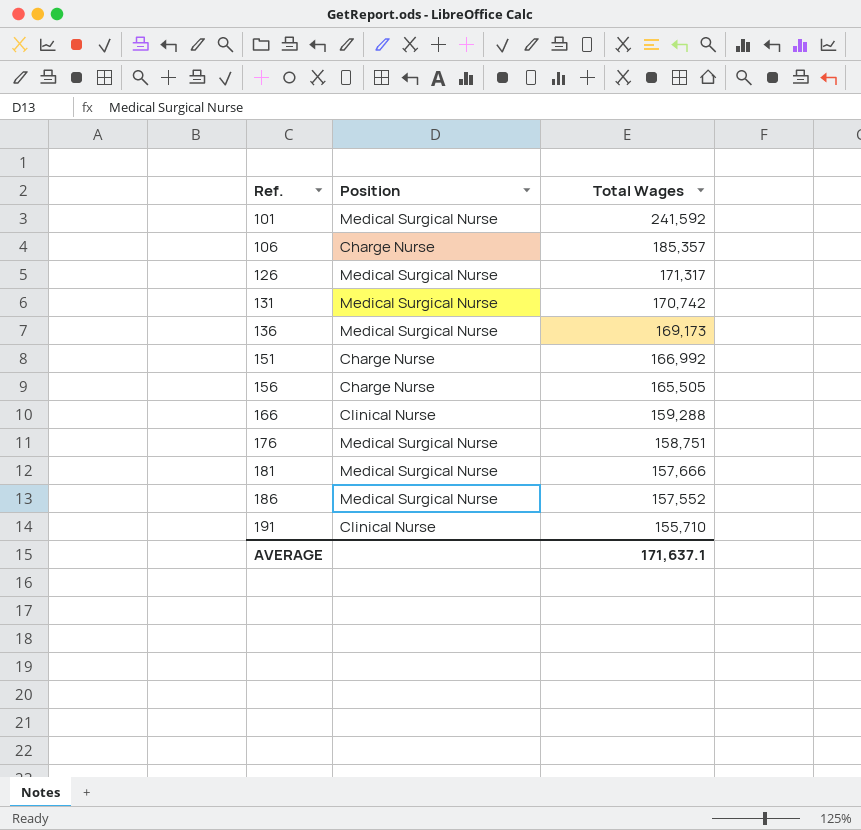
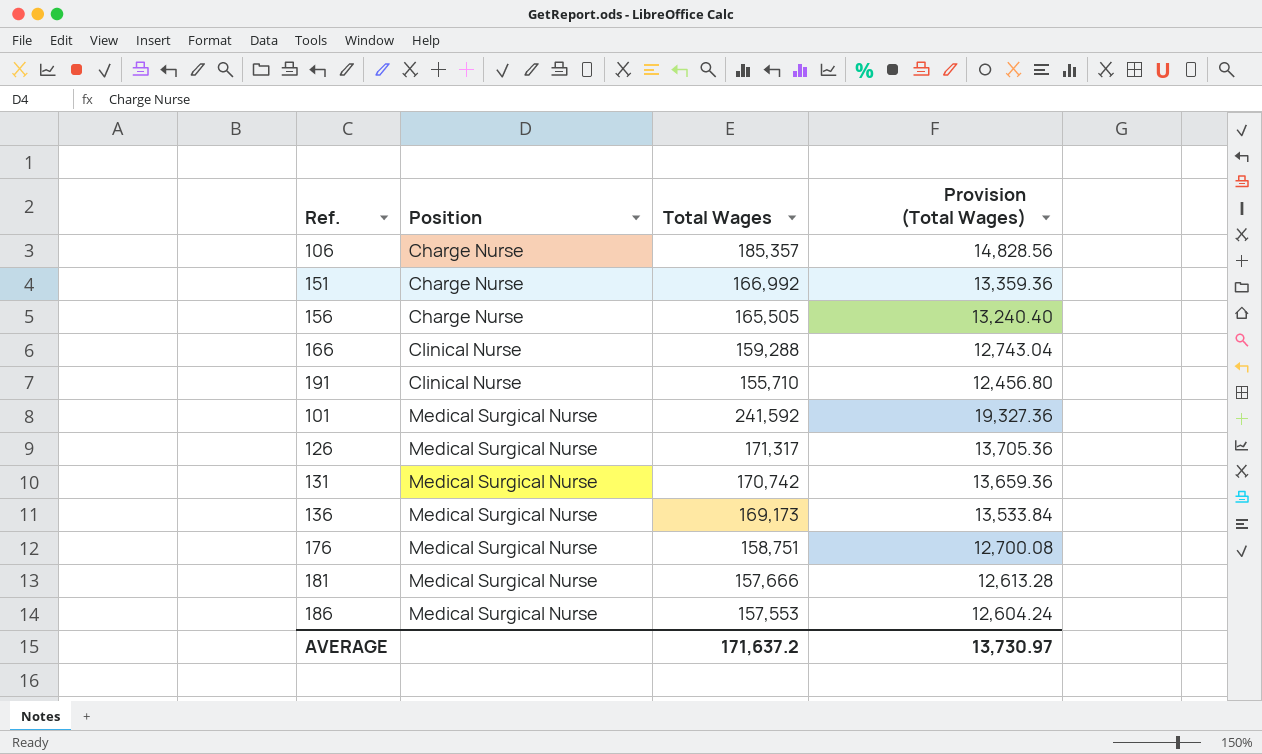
row order: Ref. ascending -> Position ascending
column Provision (Total Wages) | formula: none -> [Total Wages] * 0.08
186 | Total Wages: 157,552 -> 157,553
AVERAGE | Total Wages: 171,637.1 -> 171,637.2

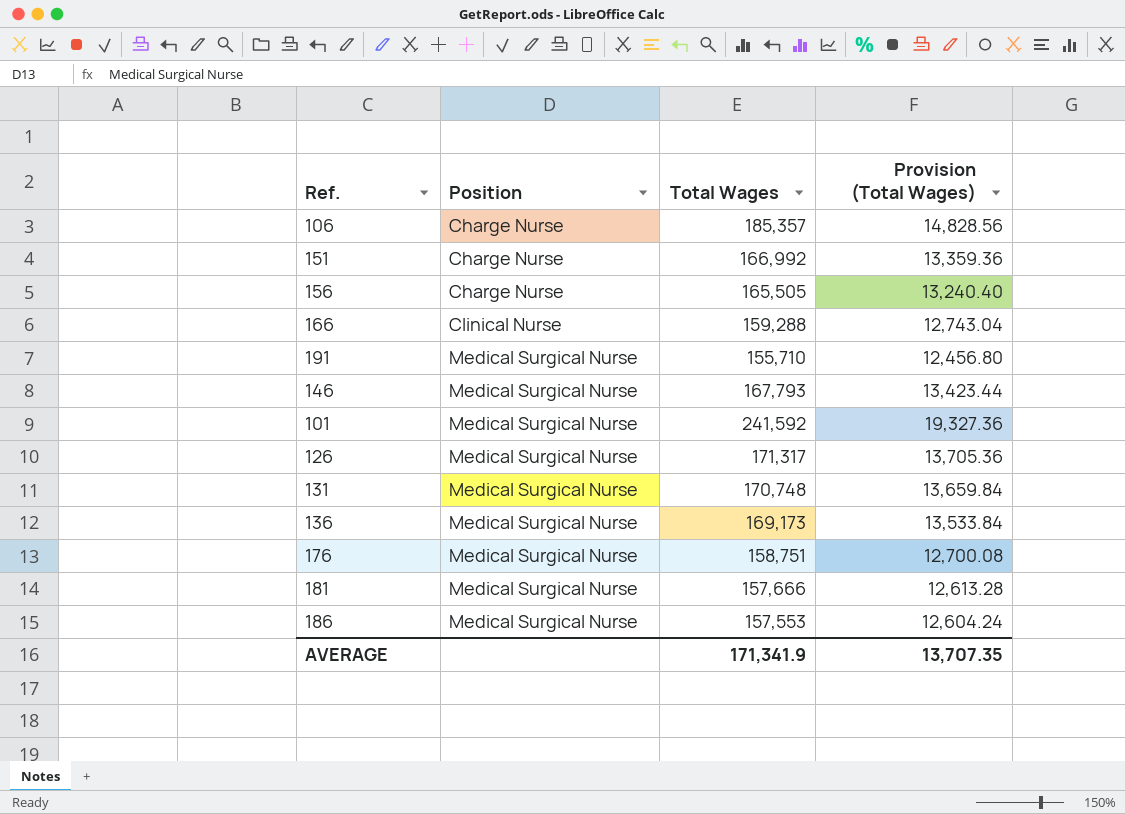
191 | Position: Clinical Nurse -> Medical Surgical Nurse
row 146: none -> Medical Surgical Nurse | 167,793 | 13,423.44
131 | Total Wages: 170,742 -> 170,748
131 | Provision (Total Wages): 13,659.36 -> 13,659.84
AVERAGE | Total Wages: 171,637.2 -> 171,341.9
AVERAGE | Provision (Total Wages): 13,730.97 -> 13,707.35

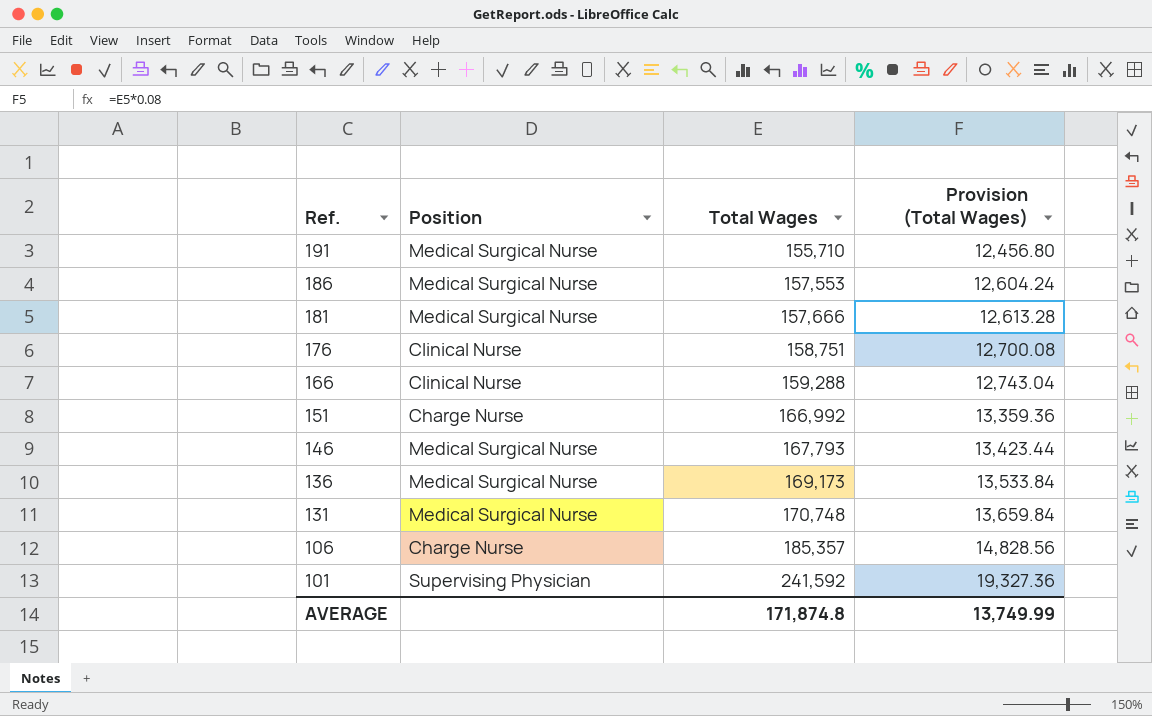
row order: Position ascending -> Ref. descending
row 156: Charge Nurse | 165,505 | 13,240.40 -> none
row 126: Medical Surgical Nurse | 171,317 | 13,705.36 -> none
176 | Position: Medical Surgical Nurse -> Clinical Nurse
101 | Position: Medical Surgical Nurse -> Supervising Physician
AVERAGE | Total Wages: 171,341.9 -> 171,874.8
AVERAGE | Provision (Total Wages): 13,707.35 -> 13,749.99

